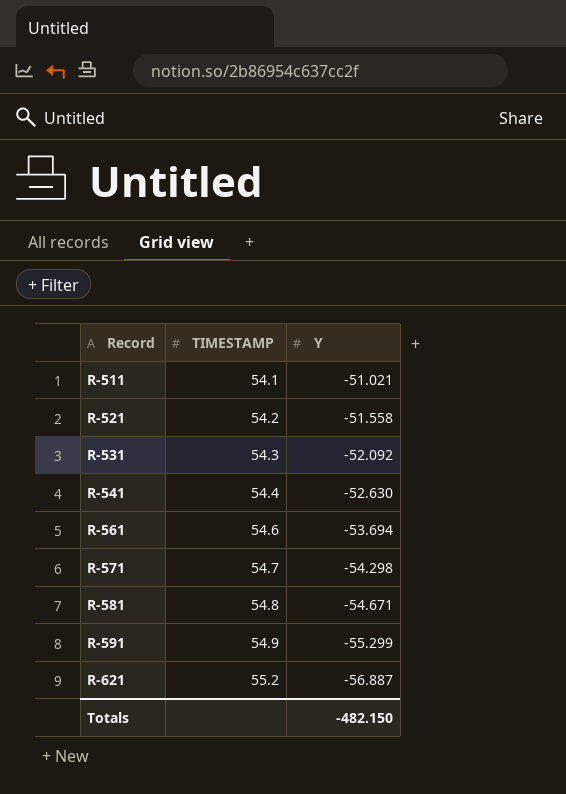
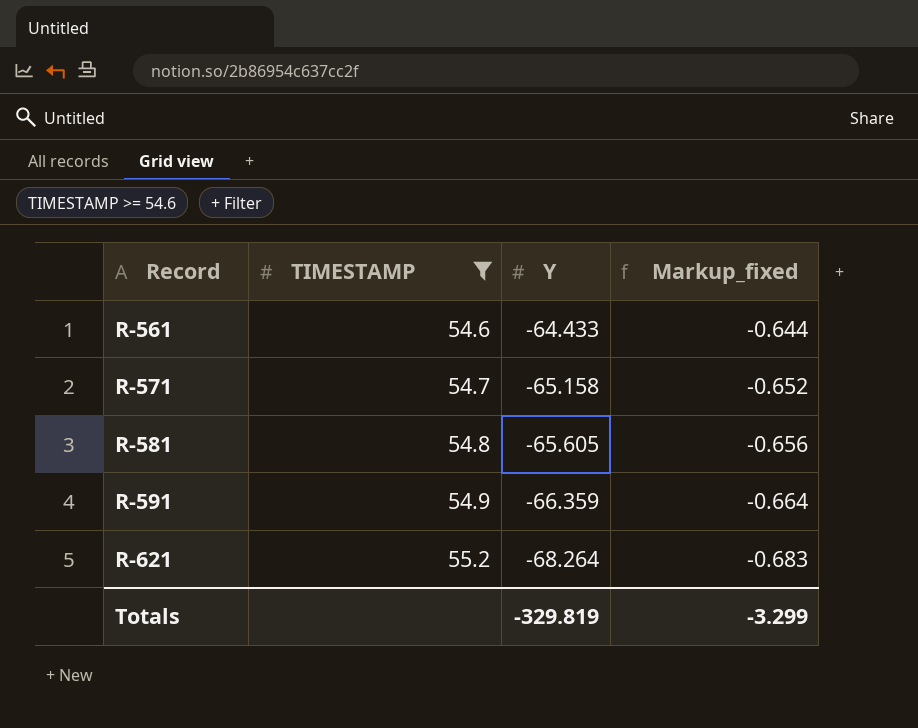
filter: none -> TIMESTAMP >= 54.6
column Markup_fixed | formula: none -> [Y] * 0.01
R-561 | Y: -53.694 -> -64.433
R-571 | Y: -54.298 -> -65.158
R-581 | Y: -54.671 -> -65.605
R-591 | Y: -55.299 -> -66.359
R-621 | Y: -56.887 -> -68.264
Totals | Y: -482.150 -> -329.819

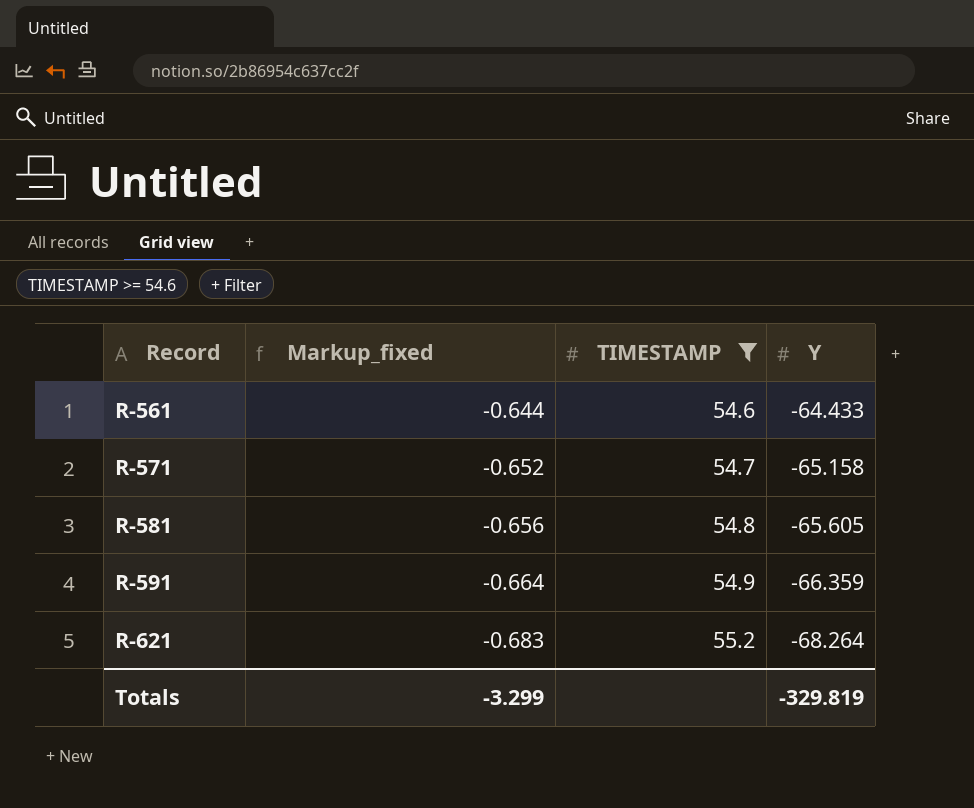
column Markup_fixed | position: 4 -> 2

